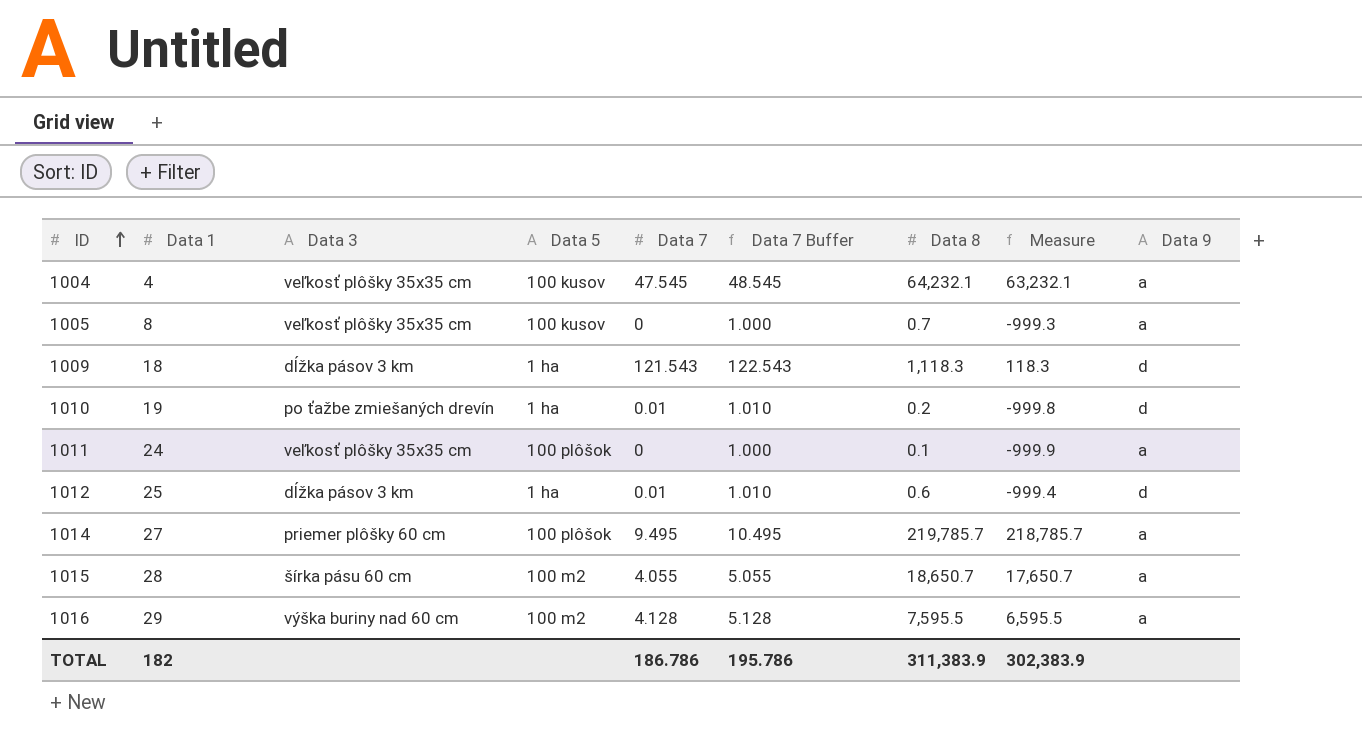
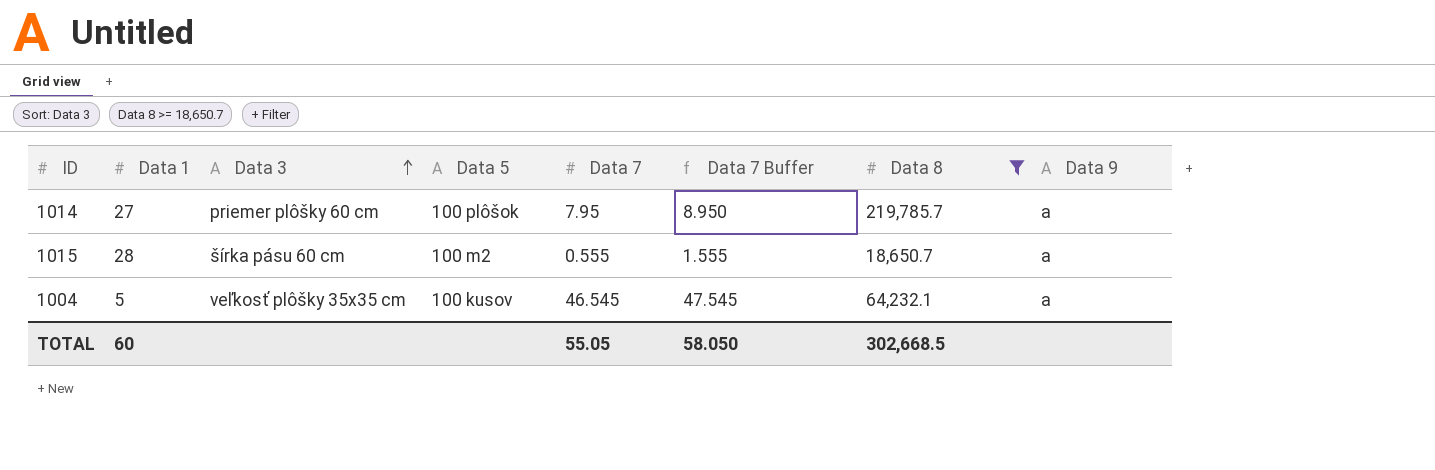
filter: none -> Data 8 >= 18,650.7
row order: ID ascending -> Data 3 ascending
column Measure | formula: [Data 8] - 1000 -> none
1014 | Data 7: 9.495 -> 7.95
1014 | Data 7 Buffer: 10.495 -> 8.950
1015 | Data 7: 4.055 -> 0.555
1015 | Data 7 Buffer: 5.055 -> 1.555
1004 | Data 1: 4 -> 5
1004 | Data 7: 47.545 -> 46.545
1004 | Data 7 Buffer: 48.545 -> 47.545
TOTAL | Data 1: 182 -> 60
TOTAL | Data 7: 186.786 -> 55.05
TOTAL | Data 7 Buffer: 195.786 -> 58.050
TOTAL | Data 8: 311,383.9 -> 302,668.5

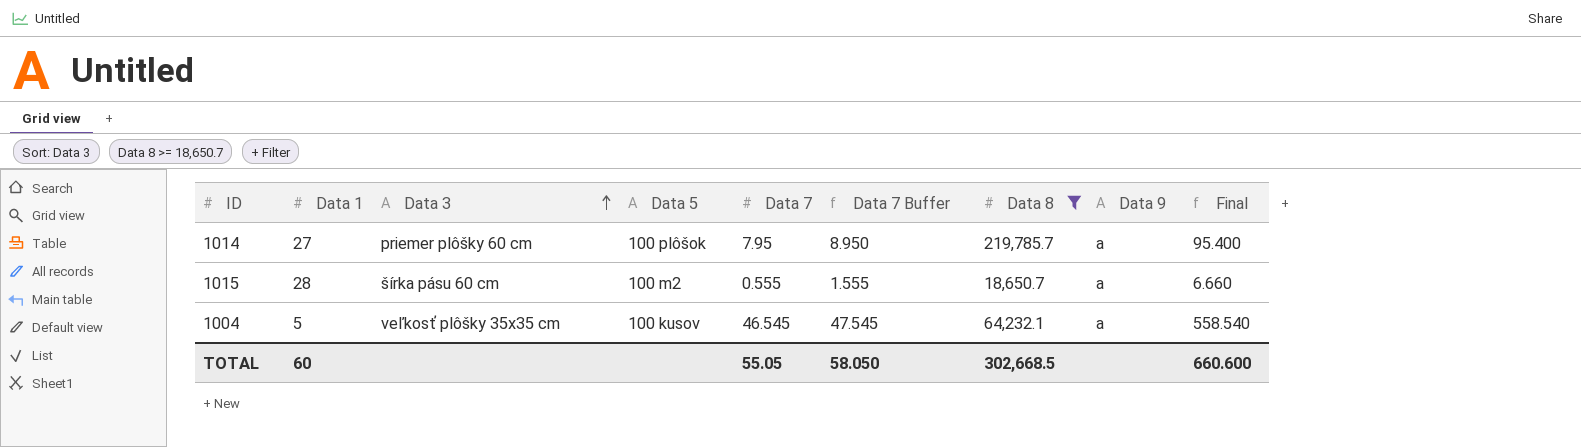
column Final | formula: none -> [Data 7] * 12

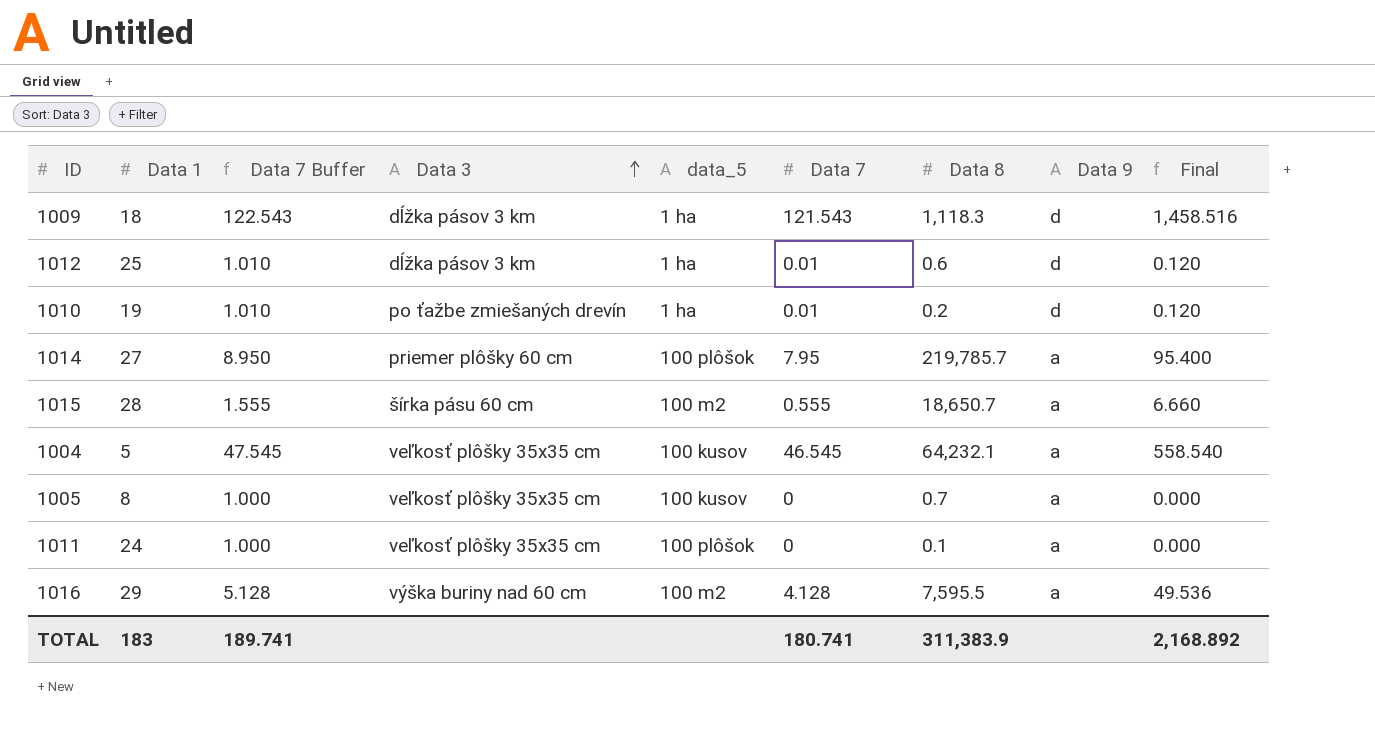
filter: Data 8 >= 18,650.7 -> none
column Data 7 Buffer | position: 6 -> 3
column name: Data 5 -> data_5
TOTAL | Data 1: 60 -> 183
TOTAL | Data 7 Buffer: 58.050 -> 189.741
TOTAL | Data 7: 55.05 -> 180.741
TOTAL | Data 8: 302,668.5 -> 311,383.9
TOTAL | Final: 660.600 -> 2,168.892

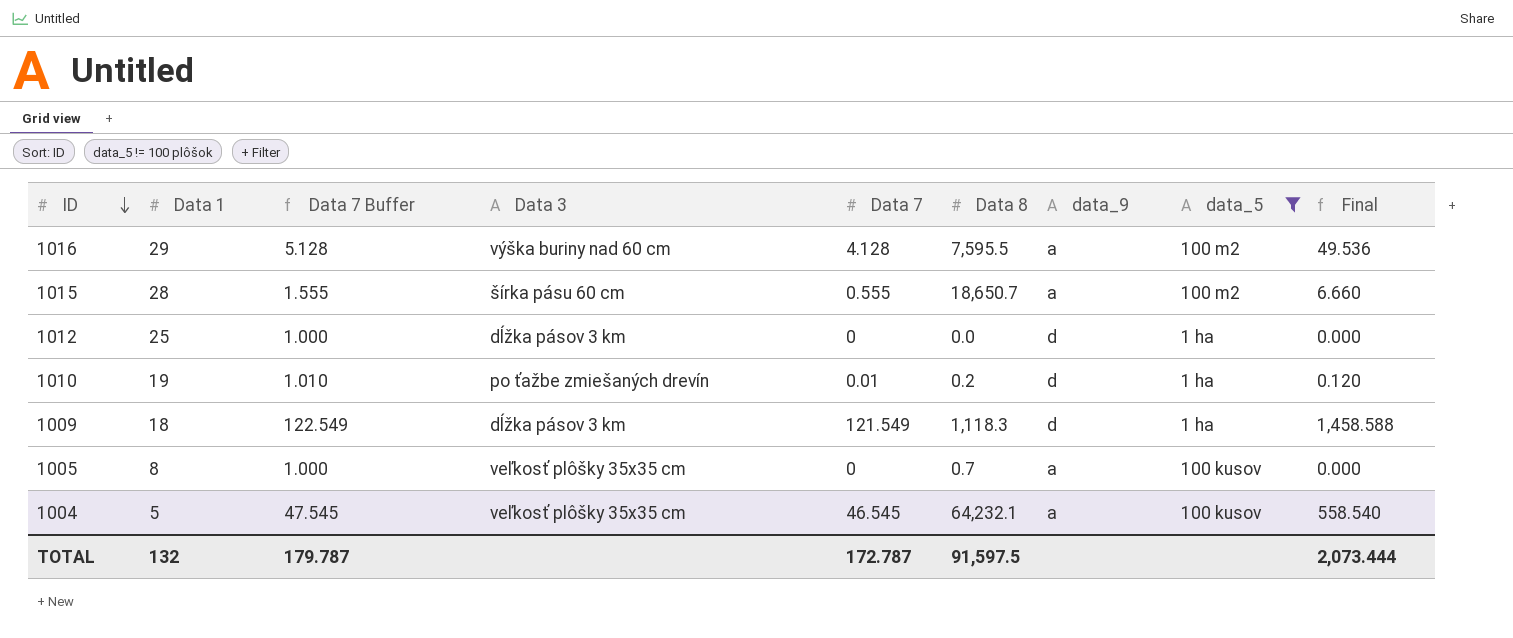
filter: none -> data_5 != 100 plôšok
row order: Data 3 ascending -> ID descending
column name: Data 9 -> data_9
column data_5 | position: 5 -> 8
1012 | Data 7 Buffer: 1.010 -> 1.000
1012 | Data 7: 0.01 -> 0
1012 | Data 8: 0.6 -> 0.0
1012 | Final: 0.120 -> 0.000
1009 | Data 7 Buffer: 122.543 -> 122.549
1009 | Data 7: 121.543 -> 121.549
1009 | Final: 1,458.516 -> 1,458.588
TOTAL | Data 1: 183 -> 132
TOTAL | Data 7 Buffer: 189.741 -> 179.787
TOTAL | Data 7: 180.741 -> 172.787
TOTAL | Data 8: 311,383.9 -> 91,597.5
TOTAL | Final: 2,168.892 -> 2,073.444

